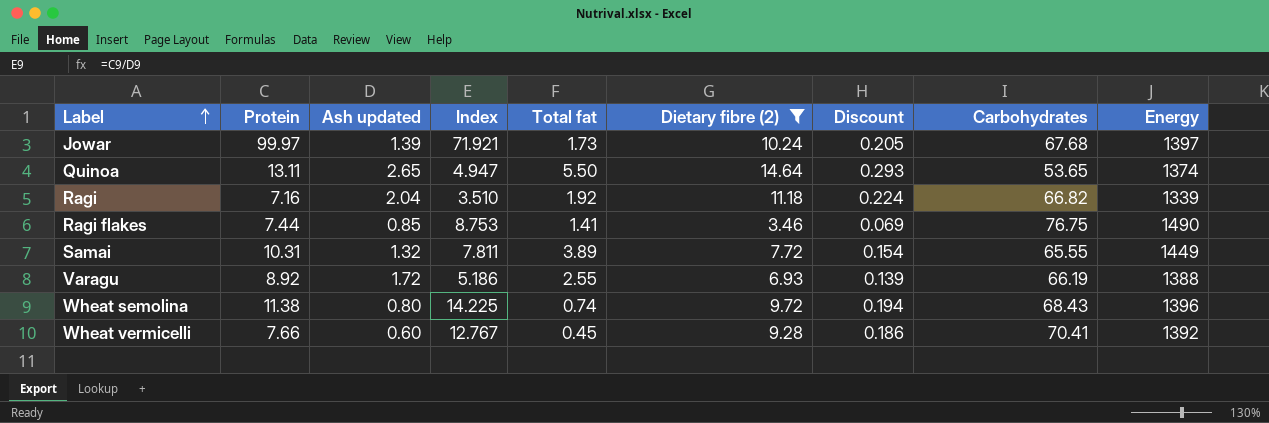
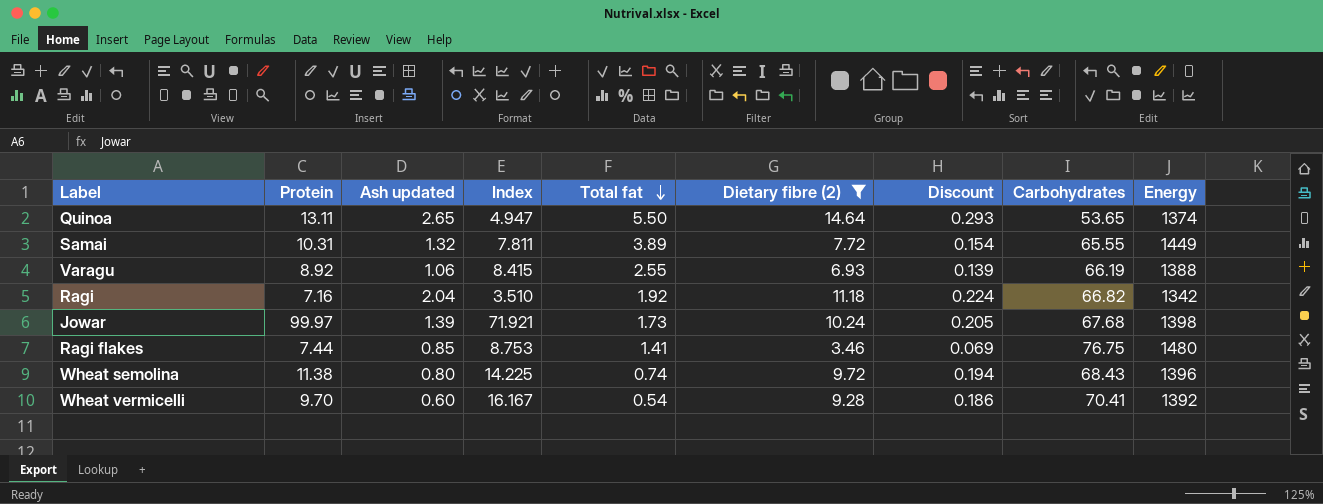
row order: Label ascending -> Total fat descending
Varagu | Ash updated: 1.72 -> 1.06
Varagu | Index: 5.186 -> 8.415
Ragi | Energy: 1339 -> 1342
Jowar | Energy: 1397 -> 1398
Ragi flakes | Energy: 1490 -> 1480
Wheat vermicelli | Protein: 7.66 -> 9.70
Wheat vermicelli | Index: 12.767 -> 16.167
Wheat vermicelli | Total fat: 0.45 -> 0.54

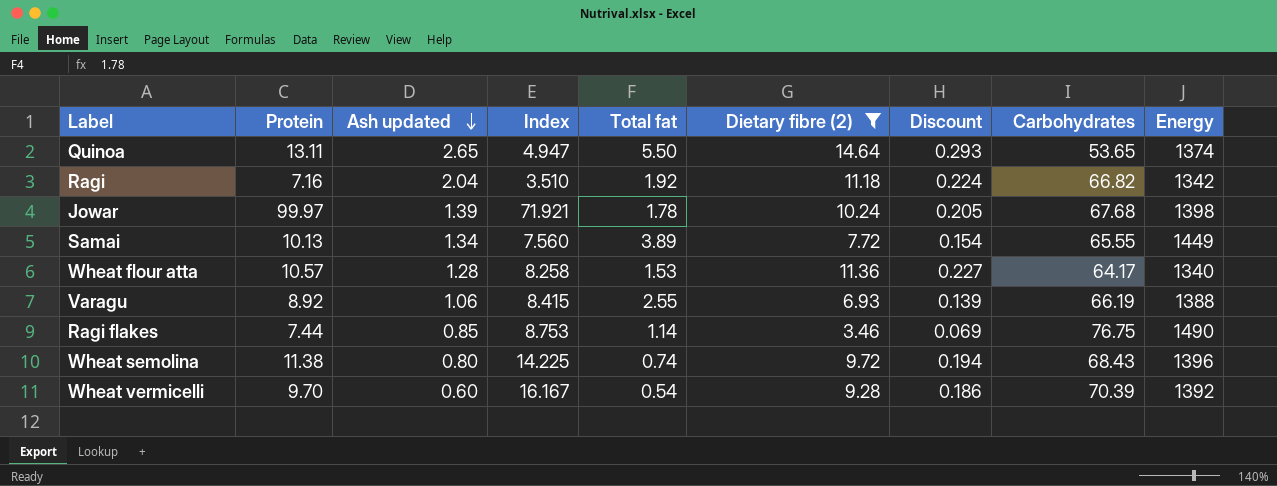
row order: Total fat descending -> Ash updated descending
Jowar | Total fat: 1.73 -> 1.78
Samai | Protein: 10.31 -> 10.13
Samai | Ash updated: 1.32 -> 1.34
Samai | Index: 7.811 -> 7.560
row Wheat flour atta: none -> 10.57 | 1.28 | 8.258 | 1.53 | 11.36 | 0.227 | 64.17 | 1340
Ragi flakes | Total fat: 1.41 -> 1.14
Ragi flakes | Energy: 1480 -> 1490
Wheat vermicelli | Carbohydrates: 70.41 -> 70.39

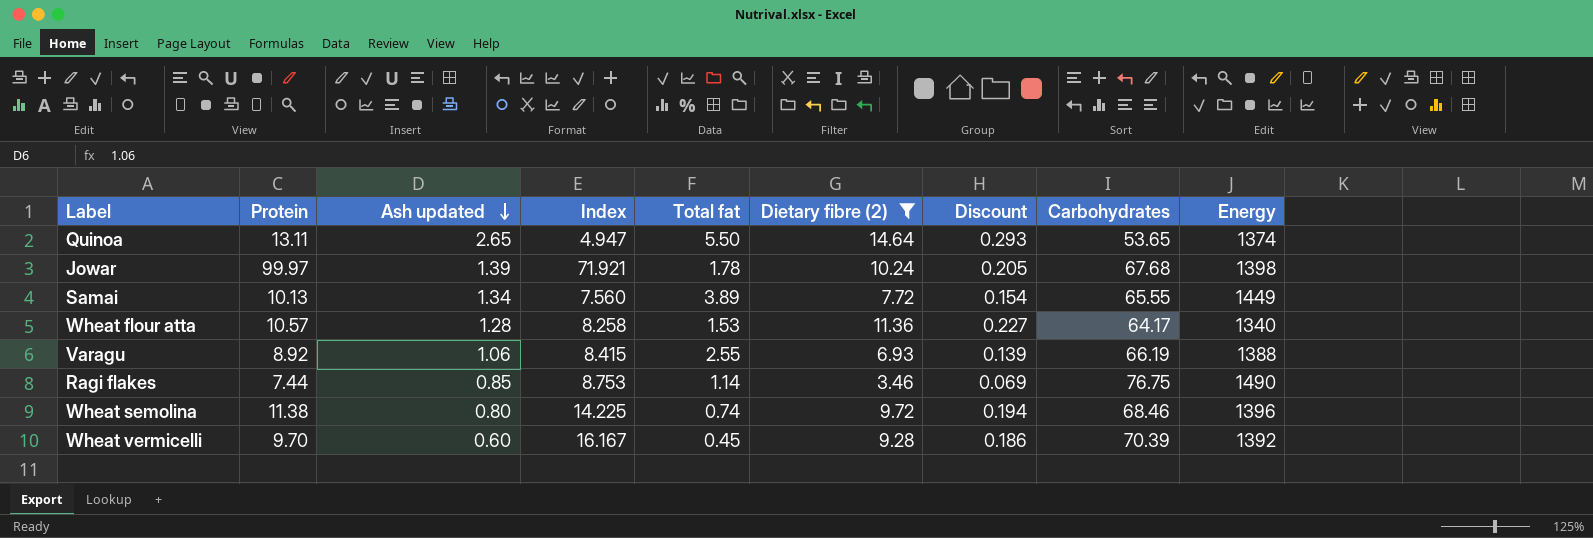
row Ragi: 7.16 | 2.04 | 3.510 | 1.92 | 11.18 | 0.224 | 66.82 | 1342 -> none
Wheat semolina | Carbohydrates: 68.43 -> 68.46
Wheat vermicelli | Total fat: 0.54 -> 0.45

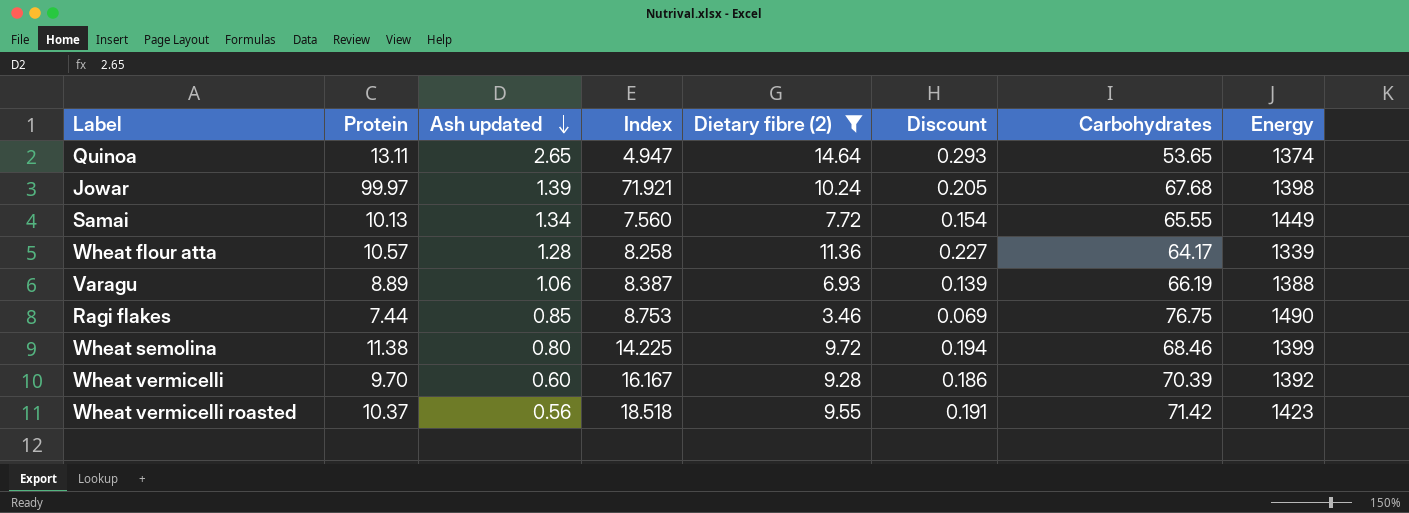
column Total fat | position: 5 -> none
Wheat flour atta | Energy: 1340 -> 1339
Varagu | Protein: 8.92 -> 8.89
Varagu | Index: 8.415 -> 8.387
Wheat semolina | Energy: 1396 -> 1399
row Wheat vermicelli roasted: none -> 10.37 | 0.56 | 18.518 | 9.55 | 0.191 | 71.42 | 1423

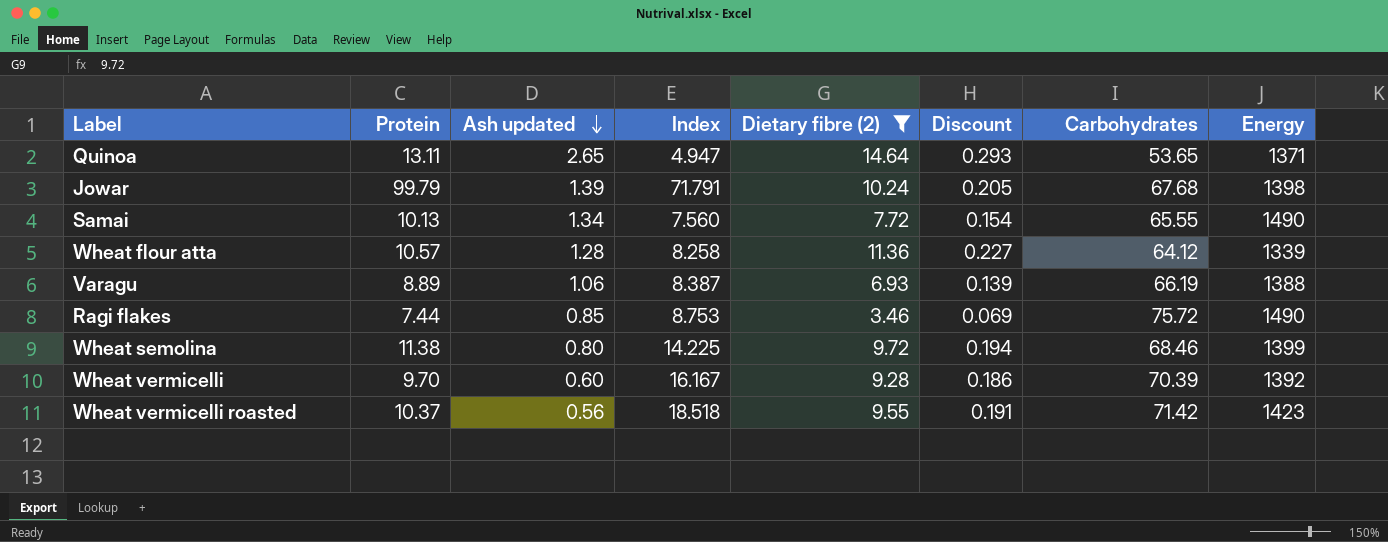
Quinoa | Energy: 1374 -> 1371
Jowar | Protein: 99.97 -> 99.79
Jowar | Index: 71.921 -> 71.791
Samai | Energy: 1449 -> 1490
Wheat flour atta | Carbohydrates: 64.17 -> 64.12
Ragi flakes | Carbohydrates: 76.75 -> 75.72

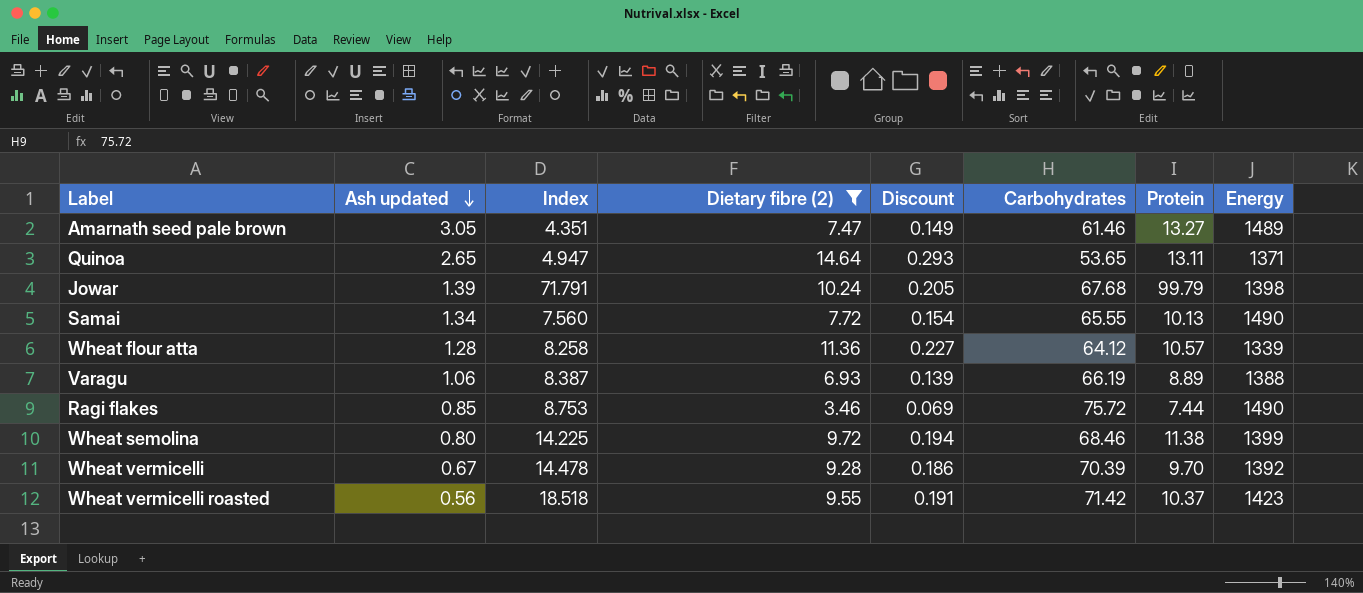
column Protein | position: 2 -> 7
row Amarnath seed pale brown: none -> 3.05 | 4.351 | 7.47 | 0.149 | 61.46 | 13.27 | 1489
Wheat vermicelli | Ash updated: 0.60 -> 0.67
Wheat vermicelli | Index: 16.167 -> 14.478

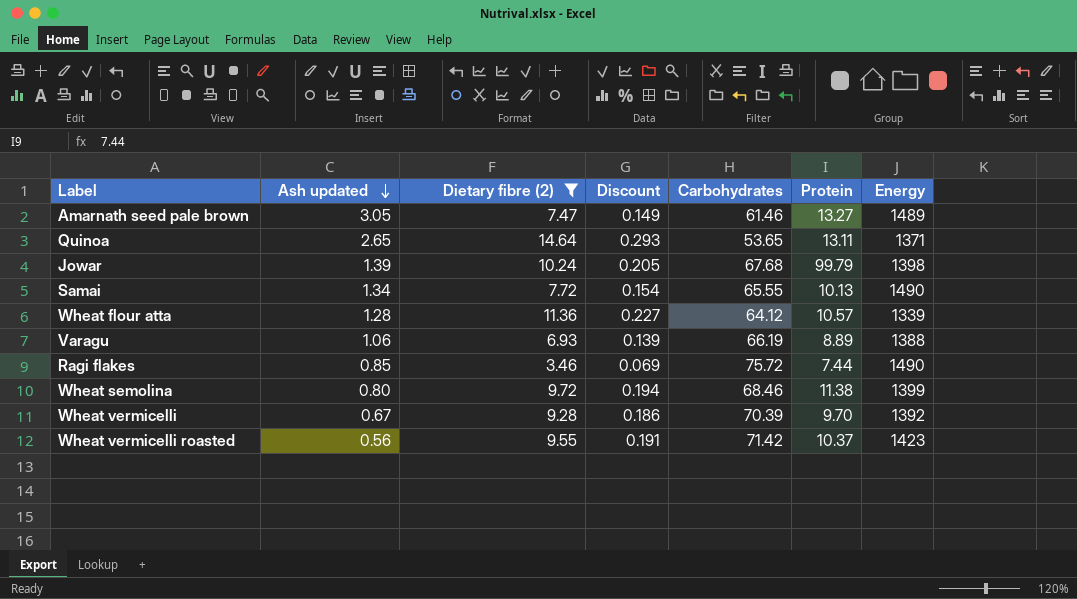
column Index | formula: [Protein] / [Ash updated] -> none

